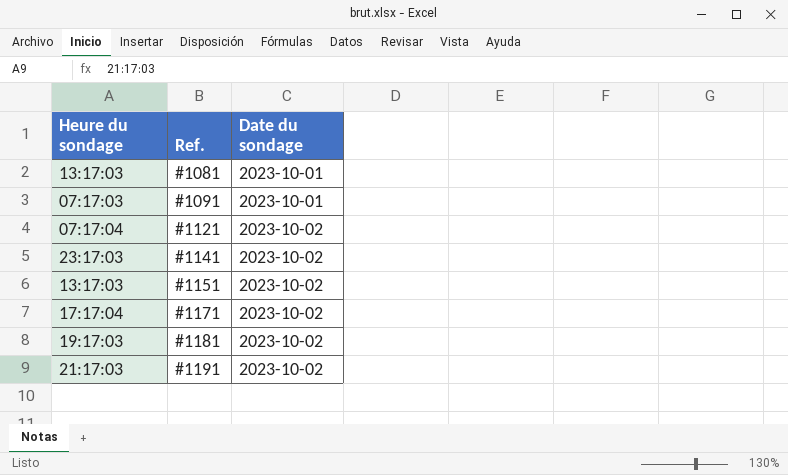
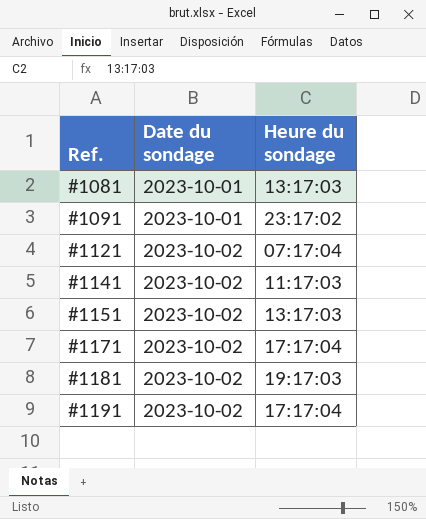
column Heure du sondage | position: 1 -> 3
#1091 | Heure du sondage: 07:17:03 -> 23:17:02
#1141 | Heure du sondage: 23:17:03 -> 11:17:03
#1191 | Heure du sondage: 21:17:03 -> 17:17:04

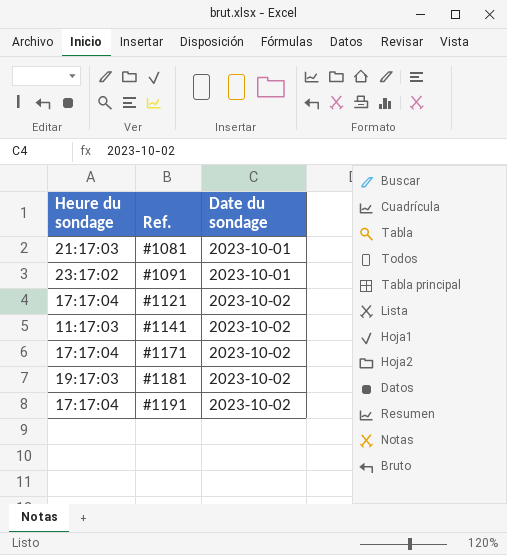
column Heure du sondage | position: 3 -> 1
row #1151: 2023-10-02 | 13:17:03 -> none
#1081 | Heure du sondage: 13:17:03 -> 21:17:03
#1121 | Heure du sondage: 07:17:04 -> 17:17:04

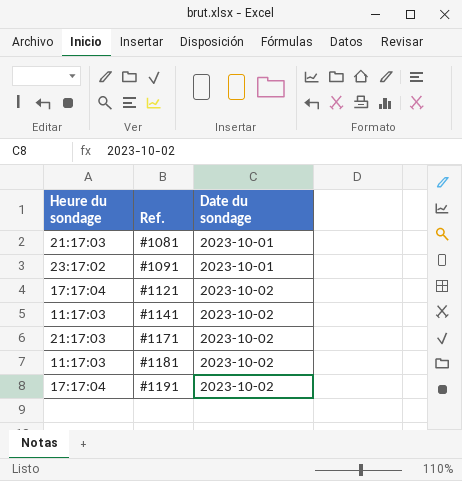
#1171 | Heure du sondage: 17:17:04 -> 21:17:03
#1181 | Heure du sondage: 19:17:03 -> 11:17:03

